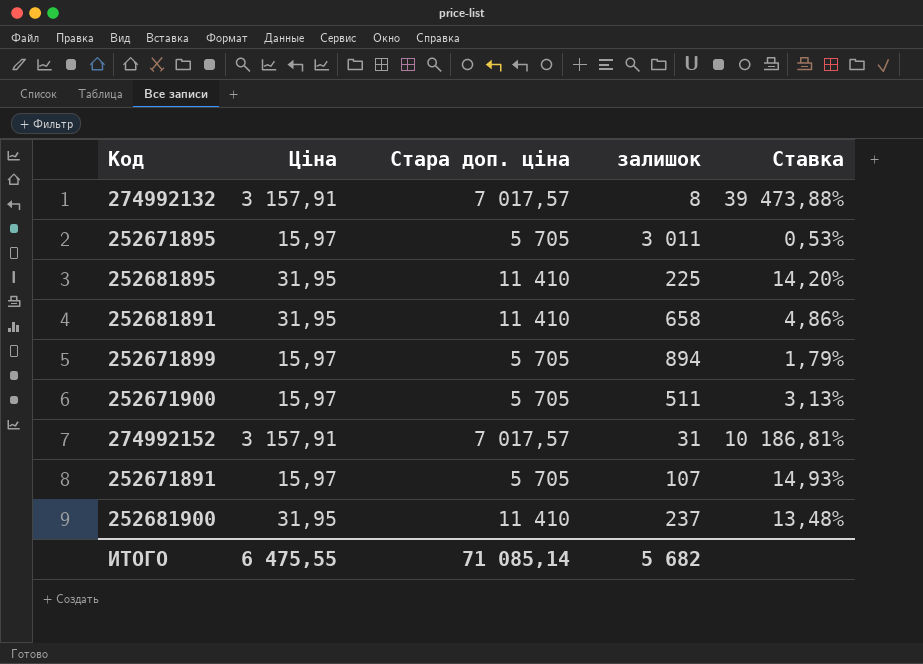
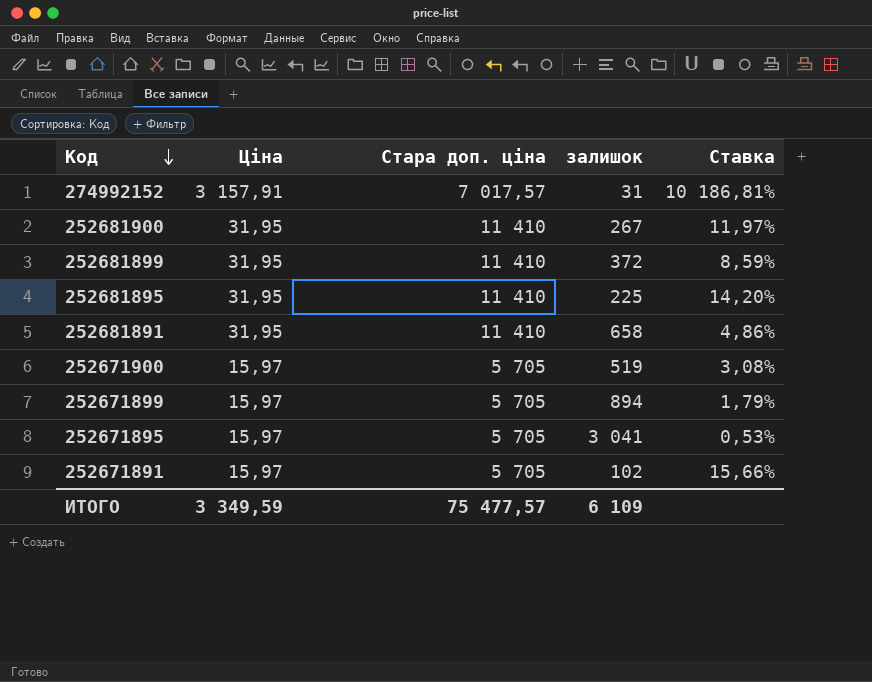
row order: none -> Код descending
row 274992132: 3 157,91 | 7 017,57 | 8 | 39 473,88% -> none
252681900 | залишок: 237 -> 267
252681900 | Ставка: 13,48% -> 11,97%
row 252681899: none -> 31,95 | 11 410 | 372 | 8,59%
252671900 | залишок: 511 -> 519
252671900 | Ставка: 3,13% -> 3,08%
252671895 | залишок: 3 011 -> 3 041
252671891 | залишок: 107 -> 102
252671891 | Ставка: 14,93% -> 15,66%
ИТОГО | Ціна: 6 475,55 -> 3 349,59
ИТОГО | Стара доп. ціна: 71 085,14 -> 75 477,57
ИТОГО | залишок: 5 682 -> 6 109

